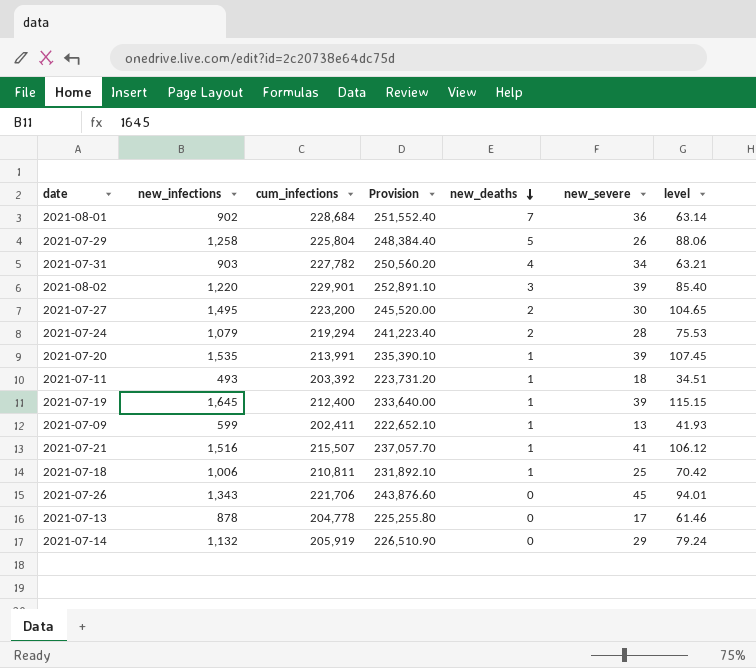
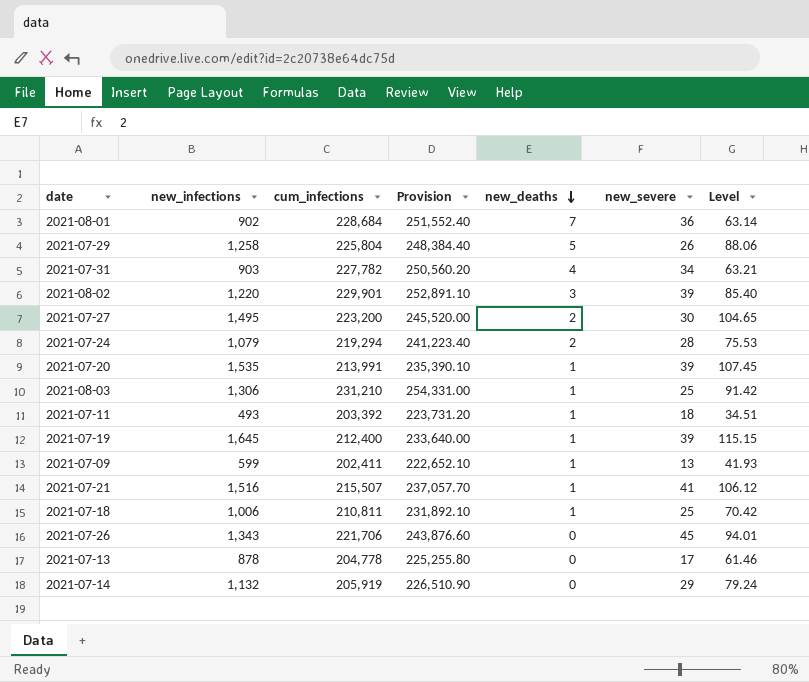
column name: level -> Level
row 2021-08-03: none -> 1,306 | 231,210 | 254,331.00 | 1 | 25 | 91.42

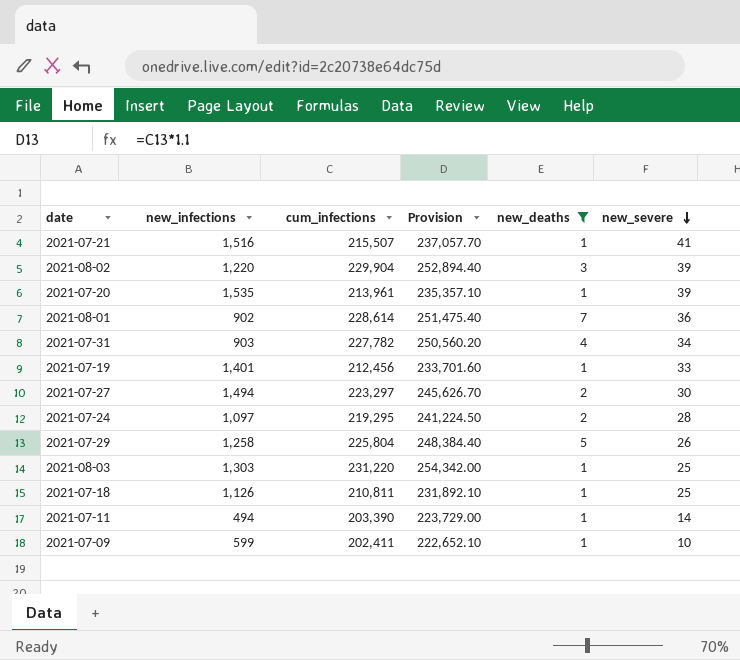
filter: none -> new_deaths != 0
row order: new_deaths descending -> new_severe descending
column Level | formula: [new_infections] * 0.07 -> none
2021-08-02 | cum_infections: 229,901 -> 229,904
2021-08-02 | Provision: 252,891.10 -> 252,894.40
2021-07-20 | cum_infections: 213,991 -> 213,961
2021-07-20 | Provision: 235,390.10 -> 235,357.10
2021-08-01 | cum_infections: 228,684 -> 228,614
2021-08-01 | Provision: 251,552.40 -> 251,475.40
2021-07-19 | new_infections: 1,645 -> 1,401
2021-07-19 | cum_infections: 212,400 -> 212,456
2021-07-19 | Provision: 233,640.00 -> 233,701.60
2021-07-19 | new_severe: 39 -> 33
2021-07-27 | new_infections: 1,495 -> 1,494
2021-07-27 | cum_infections: 223,200 -> 223,297
2021-07-27 | Provision: 245,520.00 -> 245,626.70
2021-07-24 | new_infections: 1,079 -> 1,097
2021-07-24 | cum_infections: 219,294 -> 219,295
2021-07-24 | Provision: 241,223.40 -> 241,224.50
2021-08-03 | new_infections: 1,306 -> 1,303
2021-08-03 | cum_infections: 231,210 -> 231,220
2021-08-03 | Provision: 254,331.00 -> 254,342.00
2021-07-18 | new_infections: 1,006 -> 1,126
2021-07-11 | new_infections: 493 -> 494
2021-07-11 | cum_infections: 203,392 -> 203,390
2021-07-11 | Provision: 223,731.20 -> 223,729.00
2021-07-11 | new_severe: 18 -> 14
2021-07-09 | new_severe: 13 -> 10

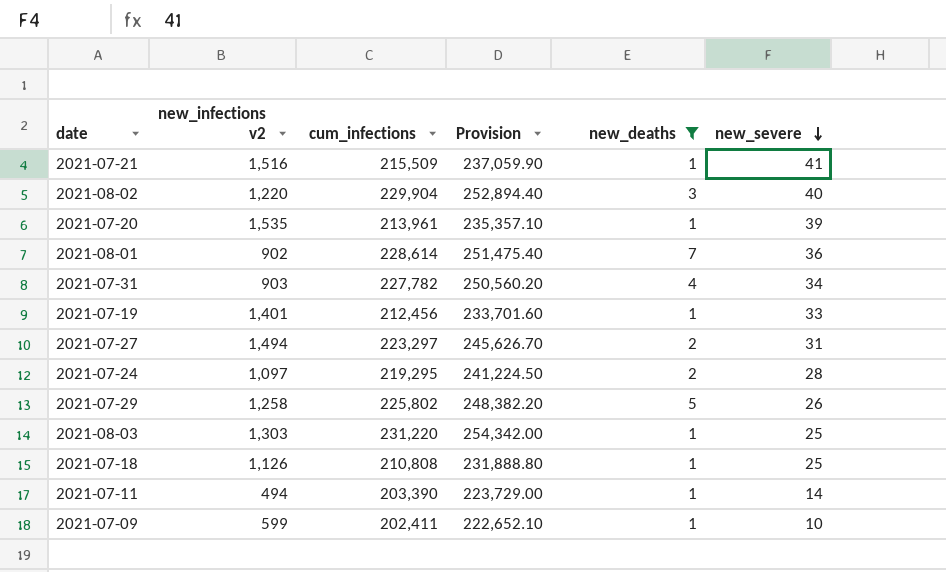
column name: new_infections -> new_infections v2
2021-07-21 | cum_infections: 215,507 -> 215,509
2021-07-21 | Provision: 237,057.70 -> 237,059.90
2021-08-02 | new_severe: 39 -> 40
2021-07-27 | new_severe: 30 -> 31
2021-07-29 | cum_infections: 225,804 -> 225,802
2021-07-29 | Provision: 248,384.40 -> 248,382.20
2021-07-18 | cum_infections: 210,811 -> 210,808
2021-07-18 | Provision: 231,892.10 -> 231,888.80

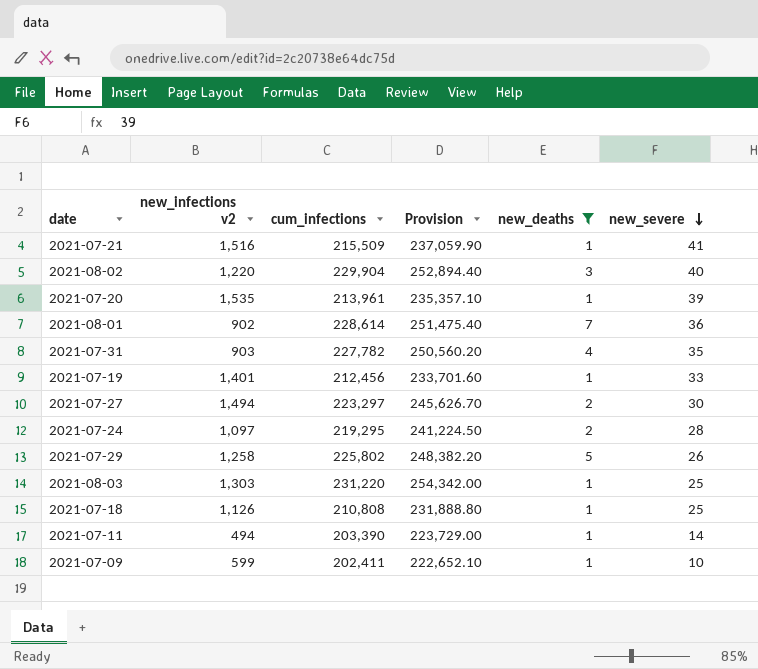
2021-07-31 | new_severe: 34 -> 35
2021-07-27 | new_severe: 31 -> 30

